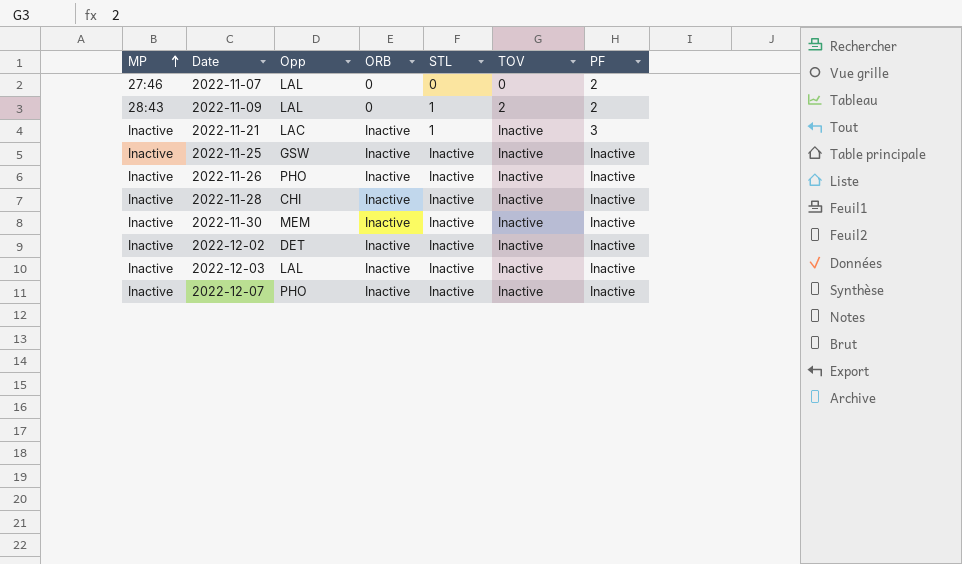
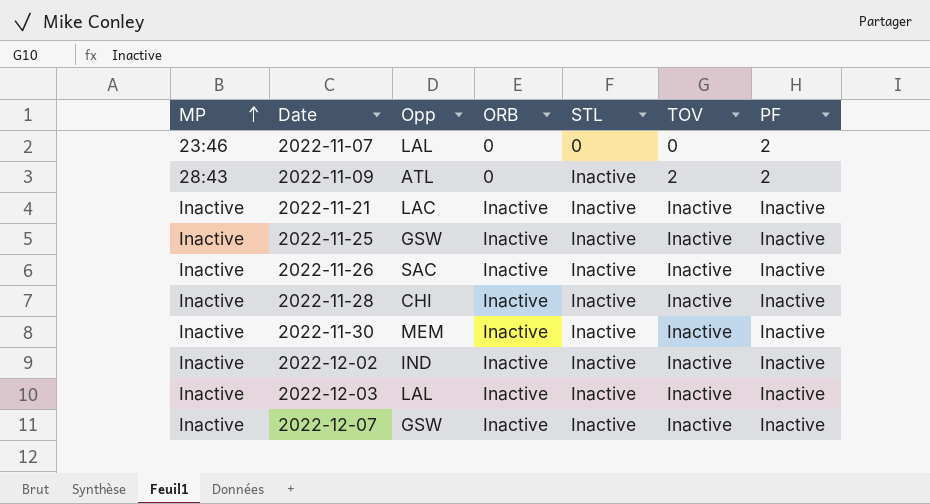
2022-11-07 | MP: 27:46 -> 23:46
2022-11-09 | Opp: LAL -> ATL
2022-11-09 | STL: 1 -> Inactive
2022-11-21 | STL: 1 -> Inactive
2022-11-21 | PF: 3 -> Inactive
2022-11-26 | Opp: PHO -> SAC
2022-12-02 | Opp: DET -> IND
2022-12-07 | Opp: PHO -> GSW

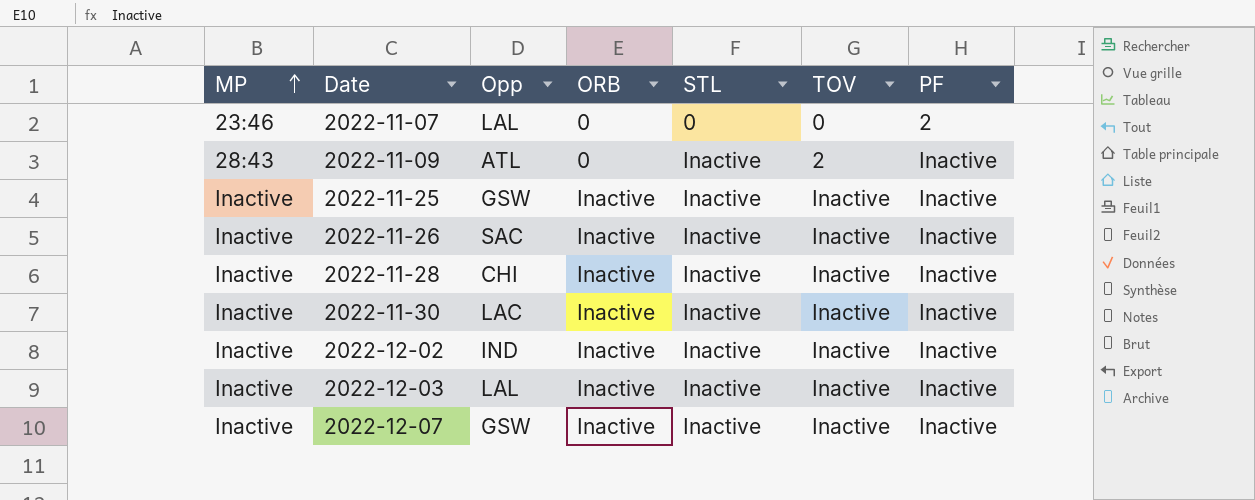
row 2022-11-21: Inactive | LAC | Inactive | Inactive | Inactive | Inactive -> none
2022-11-09 | PF: 2 -> Inactive
2022-11-30 | Opp: MEM -> LAC

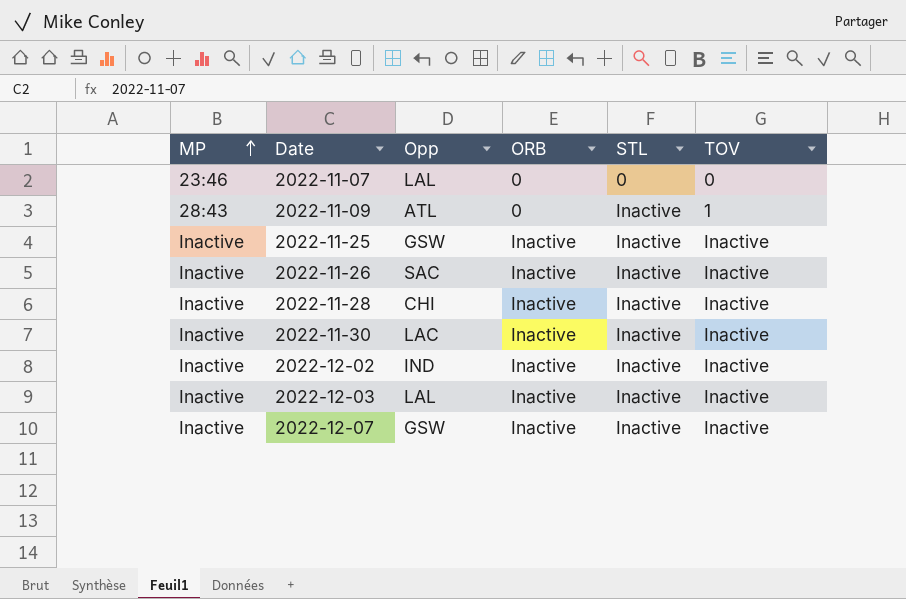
column PF | position: 7 -> none
2022-11-09 | TOV: 2 -> 1

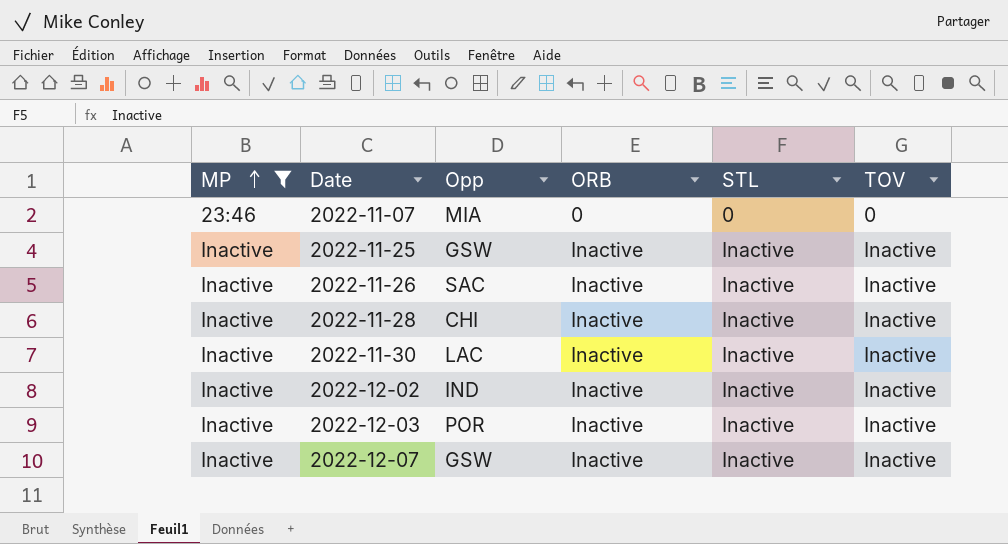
filter: none -> MP != 28:43
2022-11-07 | Opp: LAL -> MIA
2022-12-03 | Opp: LAL -> POR

